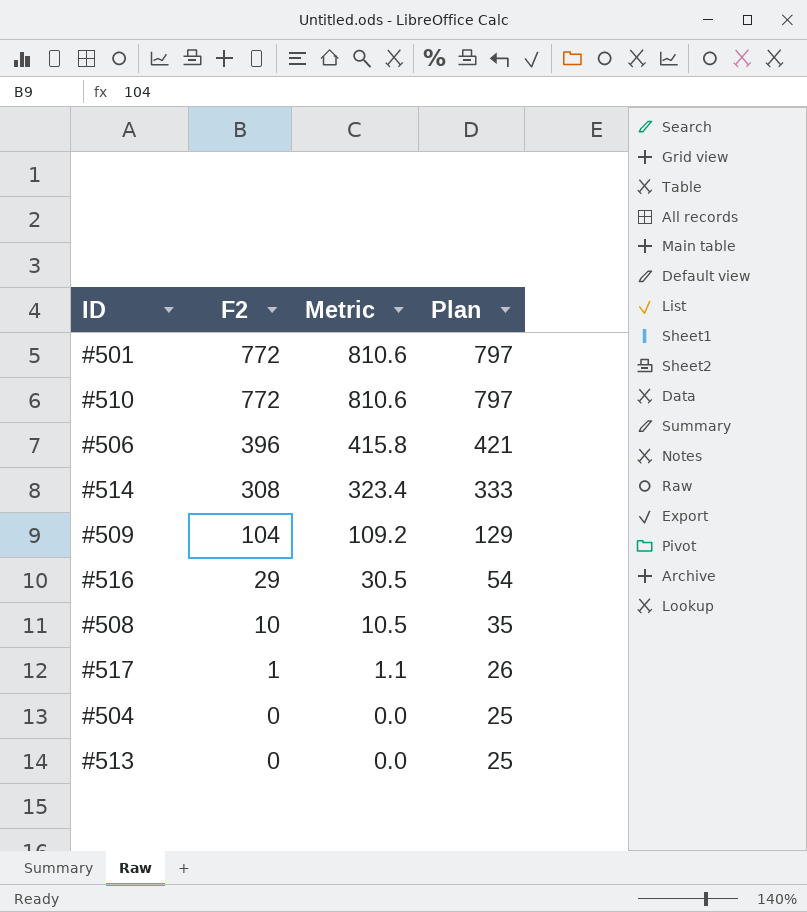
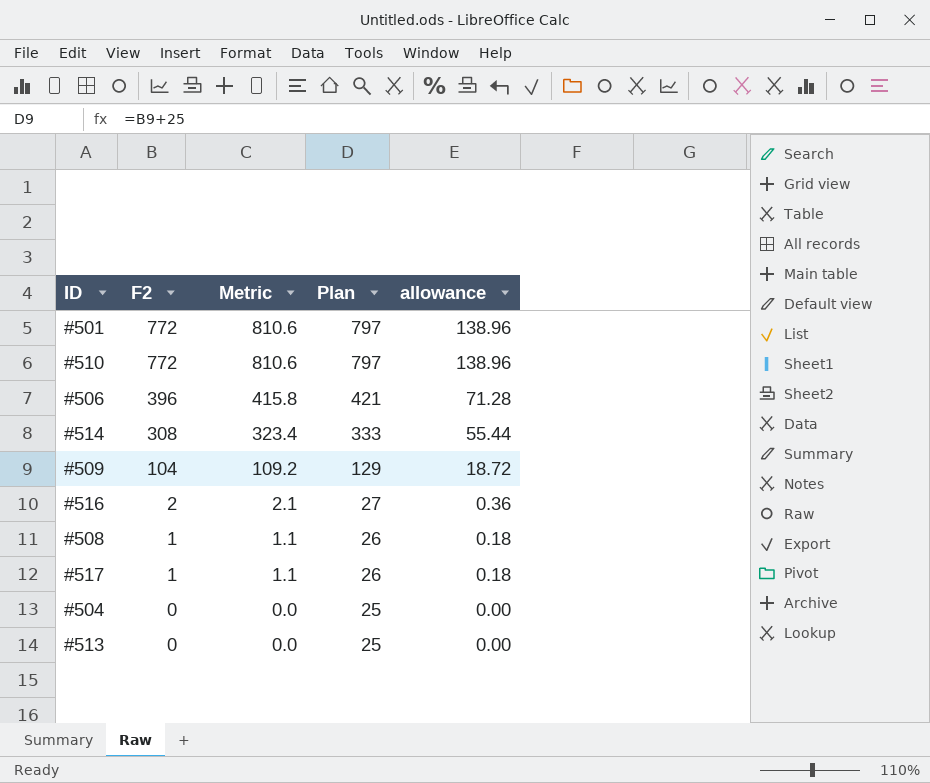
column allowance | formula: none -> [F2] * 0.18
#516 | F2: 29 -> 2
#516 | Metric: 30.5 -> 2.1
#516 | Plan: 54 -> 27
#508 | F2: 10 -> 1
#508 | Metric: 10.5 -> 1.1
#508 | Plan: 35 -> 26

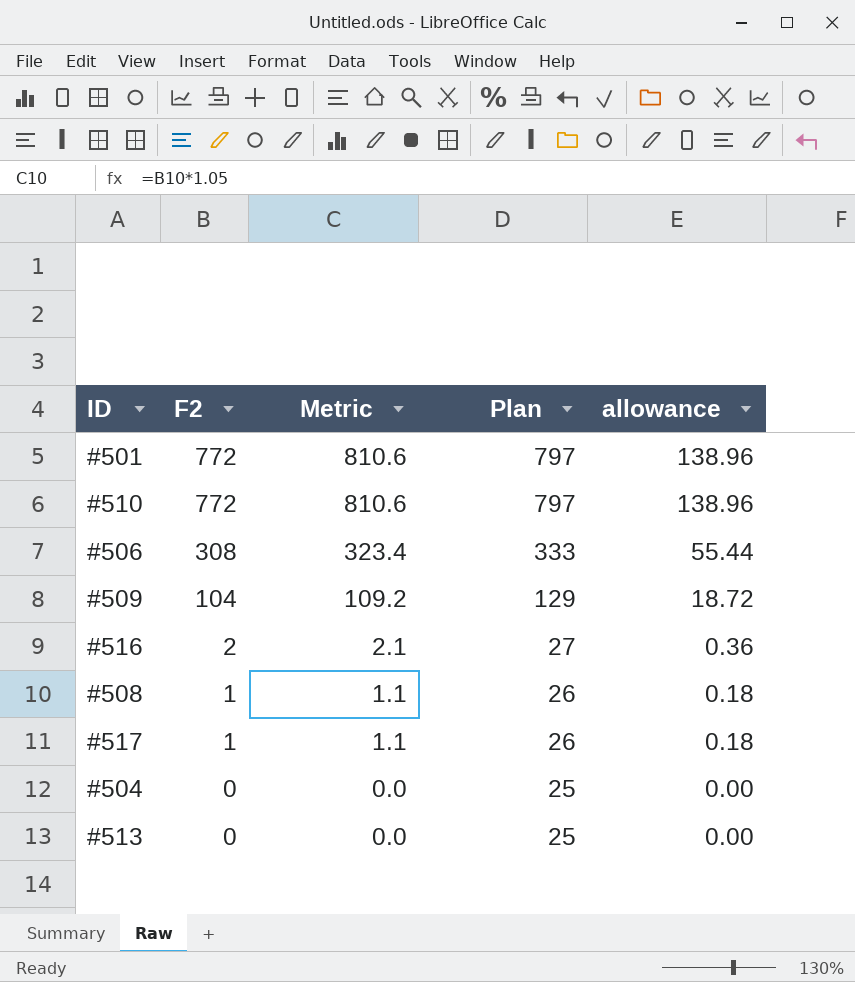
row #514: 308 | 323.4 | 333 | 55.44 -> none
#506 | F2: 396 -> 308
#506 | Metric: 415.8 -> 323.4
#506 | Plan: 421 -> 333
#506 | allowance: 71.28 -> 55.44

